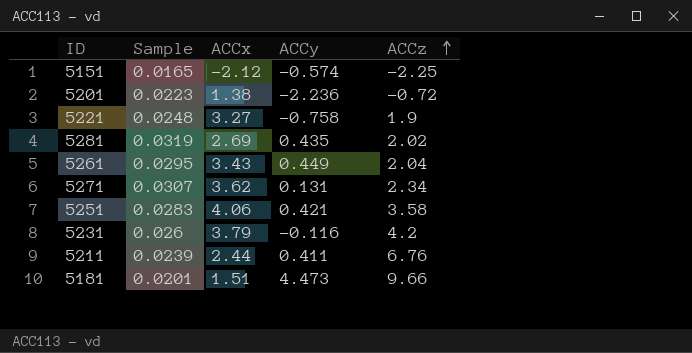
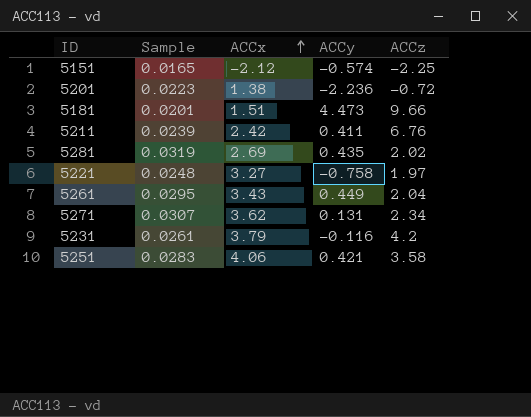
row order: ACCz ascending -> ACCx ascending
5211 | ACCx: 2.44 -> 2.42
5221 | ACCz: 1.9 -> 1.97
5231 | Sample: 0.026 -> 0.0261

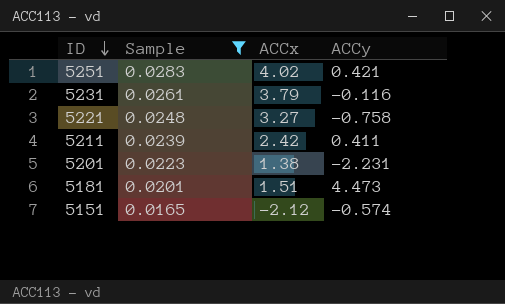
filter: none -> Sample <= 0.0283
row order: ACCx ascending -> ID descending
column ACCz | position: 5 -> none
5251 | ACCx: 4.06 -> 4.02
5201 | ACCy: -2.236 -> -2.231

